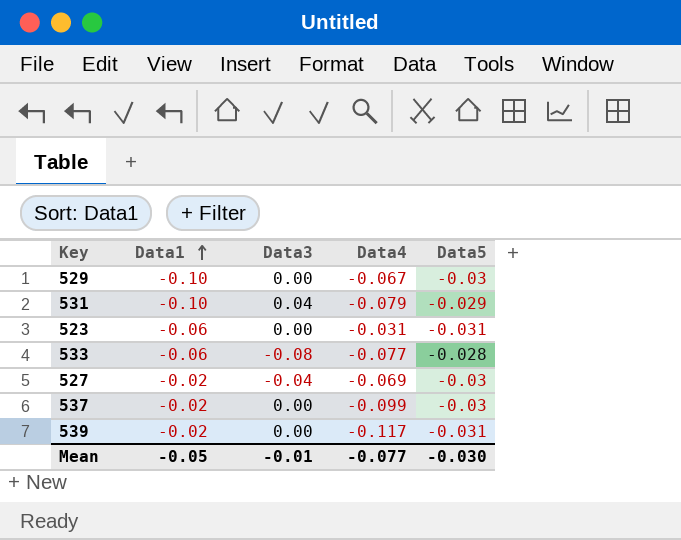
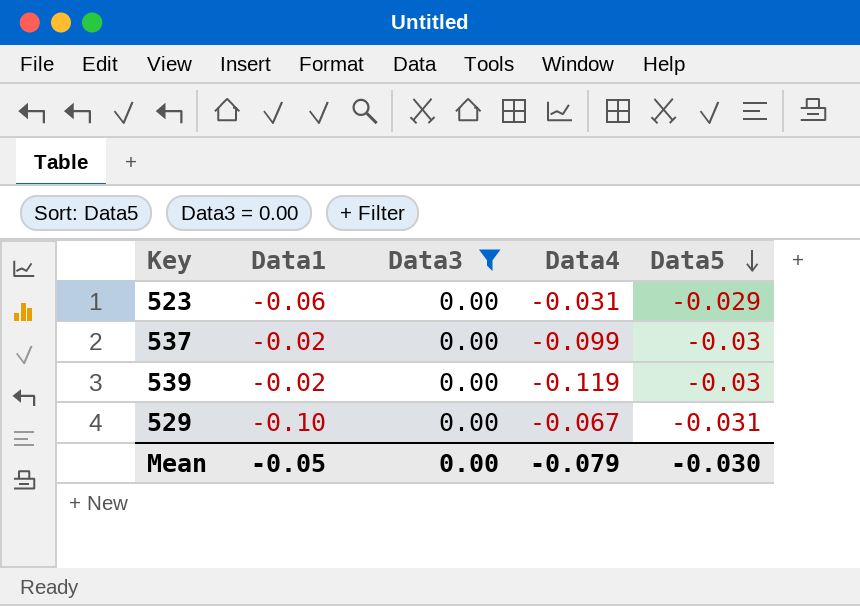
filter: none -> Data3 = 0.00
row order: Data1 ascending -> Data5 descending
523 | Data5: -0.031 -> -0.029
539 | Data4: -0.117 -> -0.119
539 | Data5: -0.031 -> -0.03
529 | Data5: -0.03 -> -0.031
Mean | Data3: -0.01 -> 0.00
Mean | Data4: -0.077 -> -0.079

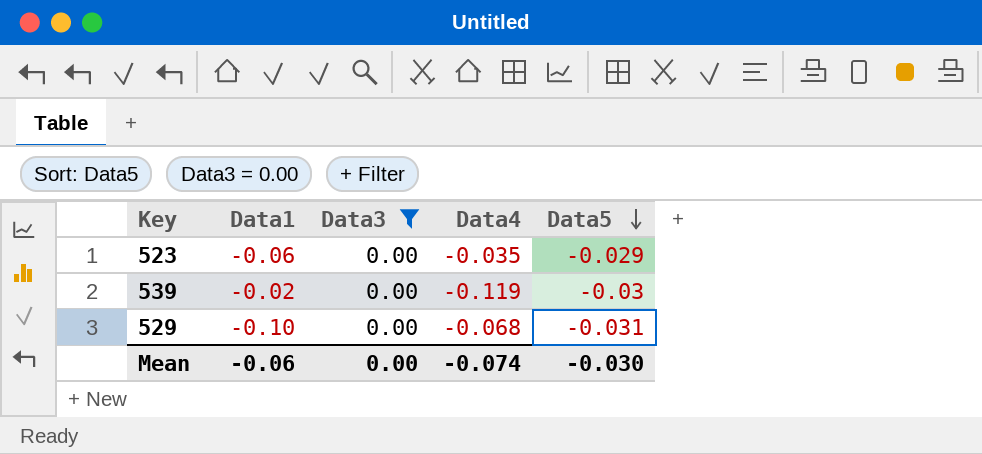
row 537: -0.02 | 0.00 | -0.099 | -0.03 -> none
523 | Data4: -0.031 -> -0.035
529 | Data4: -0.067 -> -0.068
Mean | Data1: -0.05 -> -0.06
Mean | Data4: -0.079 -> -0.074

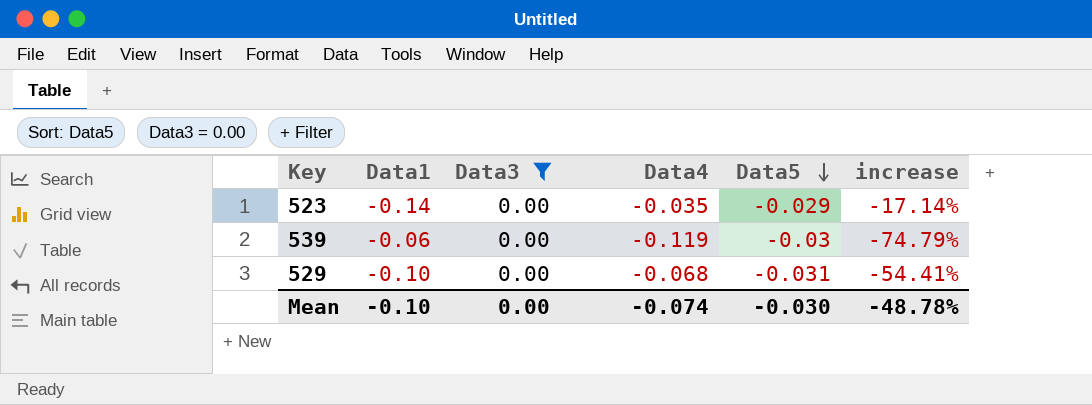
column increase | formula: none -> ([Data5] - [Data4]) / [Data4]
523 | Data1: -0.06 -> -0.14
539 | Data1: -0.02 -> -0.06
Mean | Data1: -0.06 -> -0.10

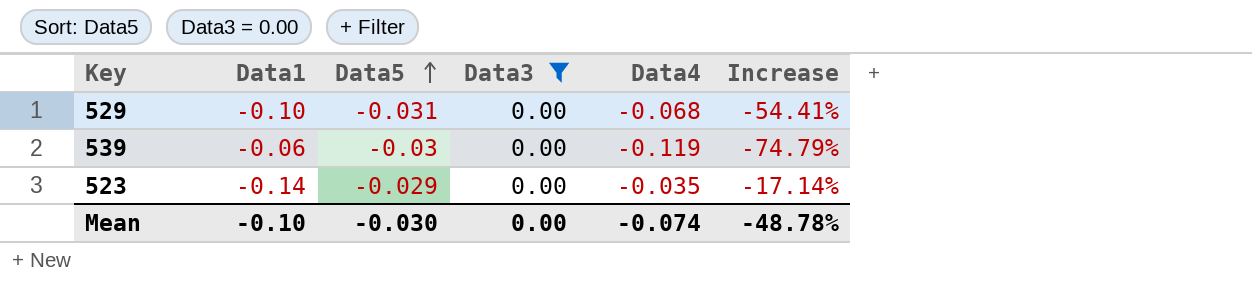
row order: Data5 descending -> Data5 ascending
column Data5 | position: 5 -> 3
column name: increase -> Increase

